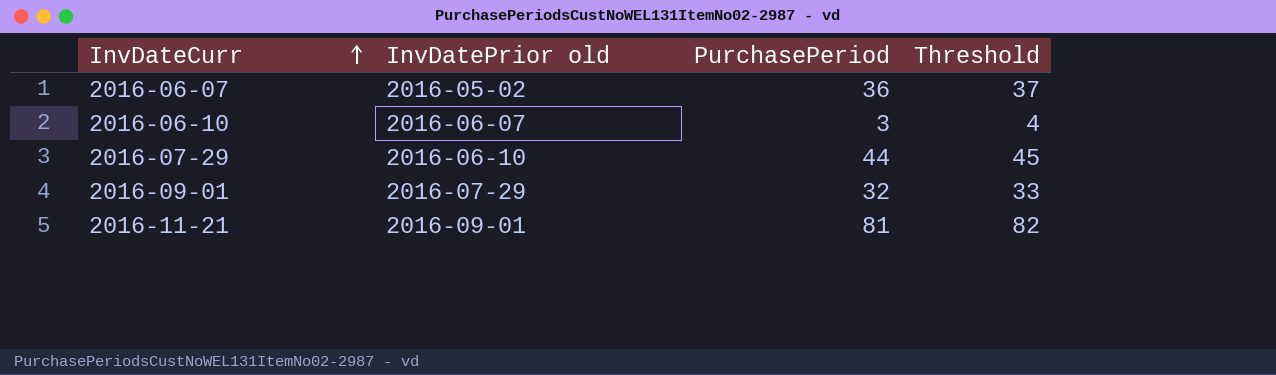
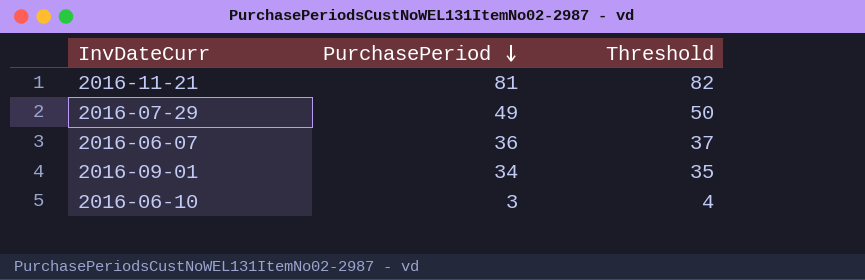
row order: InvDateCurr ascending -> PurchasePeriod descending
column InvDatePrior old | position: 2 -> none
2016-07-29 | PurchasePeriod: 44 -> 49
2016-07-29 | Threshold: 45 -> 50
2016-09-01 | PurchasePeriod: 32 -> 34
2016-09-01 | Threshold: 33 -> 35

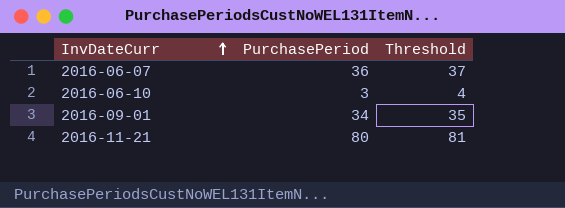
row order: PurchasePeriod descending -> InvDateCurr ascending
row 2016-07-29: 49 | 50 -> none
2016-11-21 | PurchasePeriod: 81 -> 80
2016-11-21 | Threshold: 82 -> 81

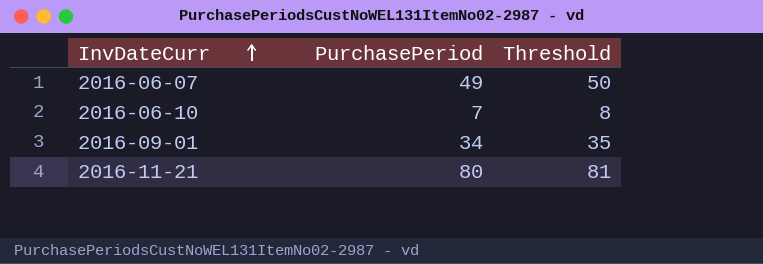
2016-06-07 | PurchasePeriod: 36 -> 49
2016-06-07 | Threshold: 37 -> 50
2016-06-10 | PurchasePeriod: 3 -> 7
2016-06-10 | Threshold: 4 -> 8

